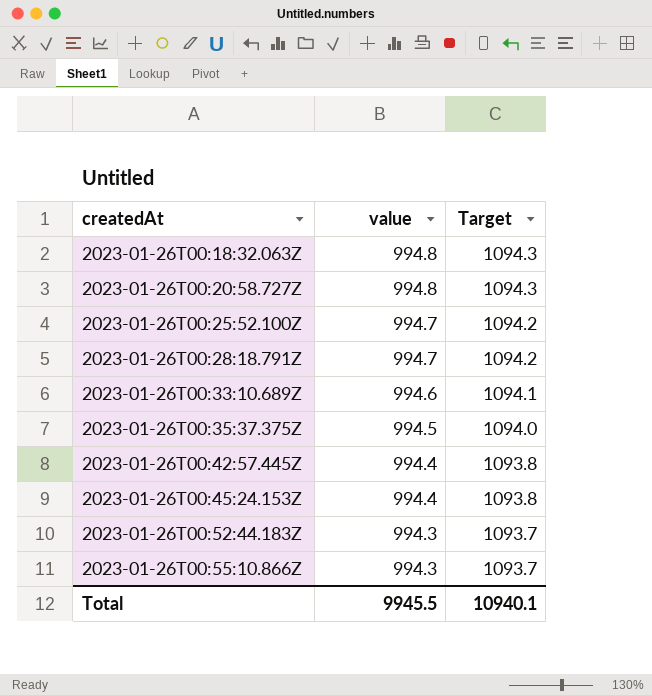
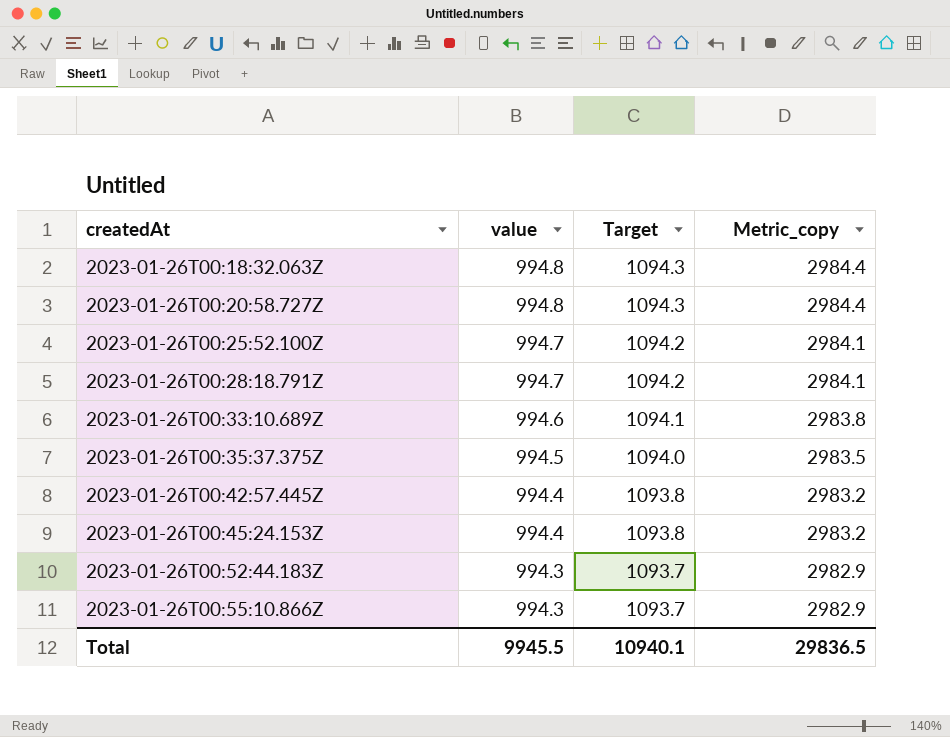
column Metric_copy | formula: none -> [value] * 3

